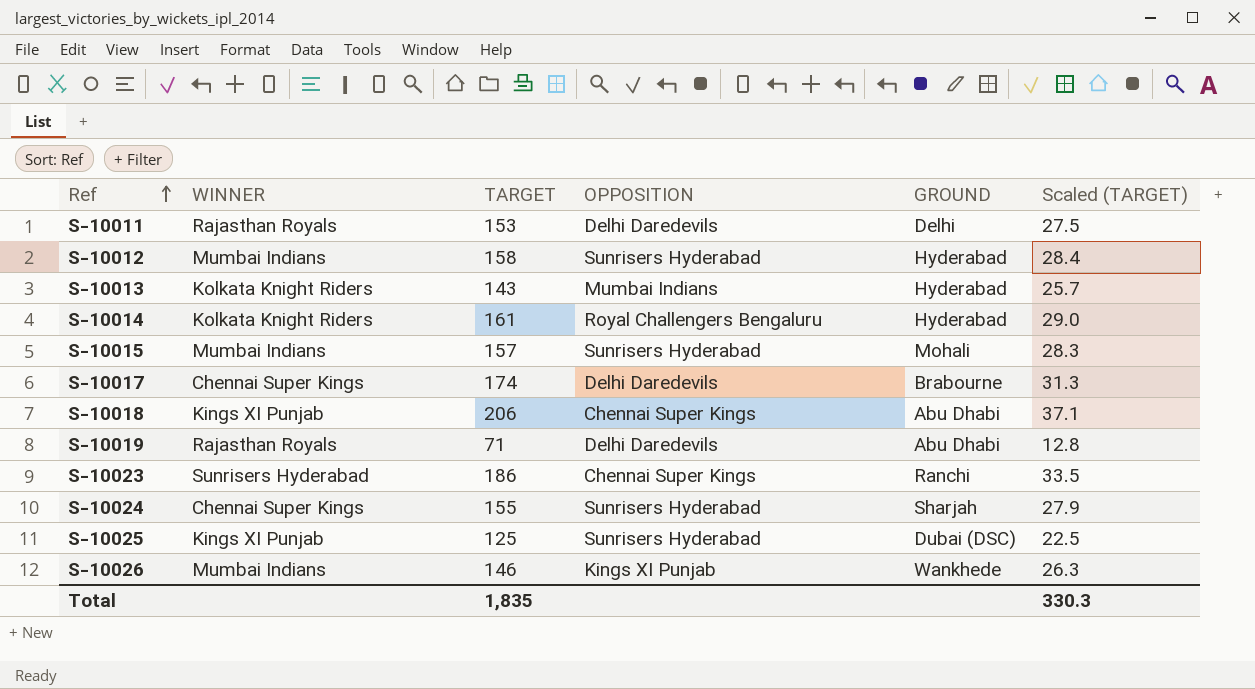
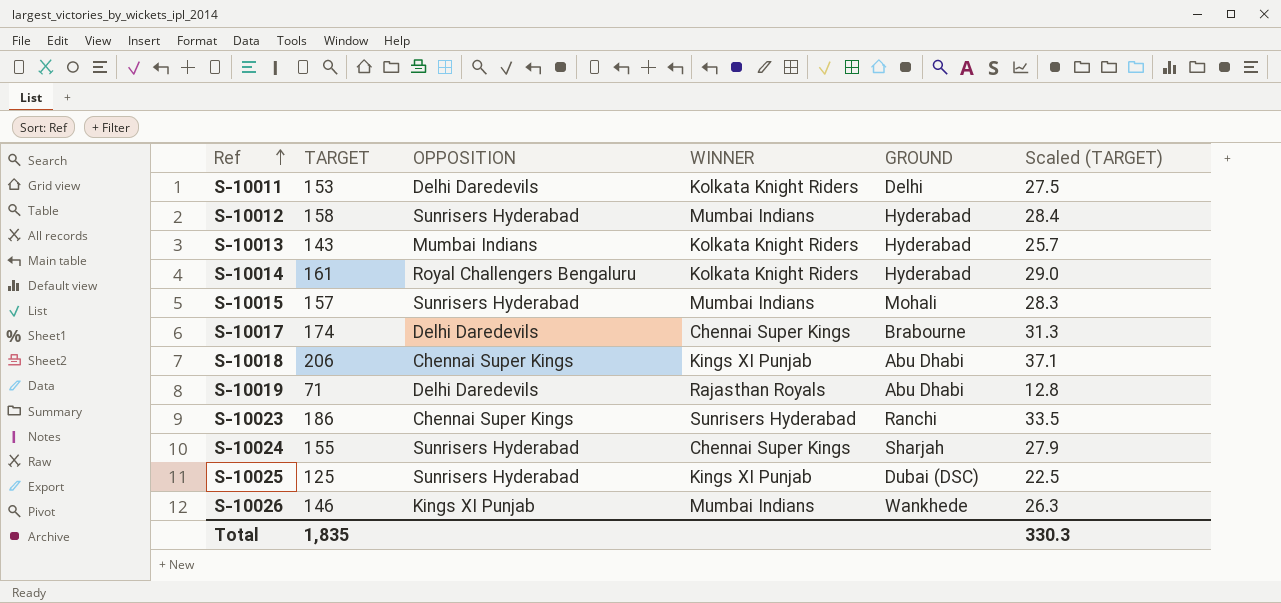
column WINNER | position: 2 -> 4
S-10011 | WINNER: Rajasthan Royals -> Kolkata Knight Riders

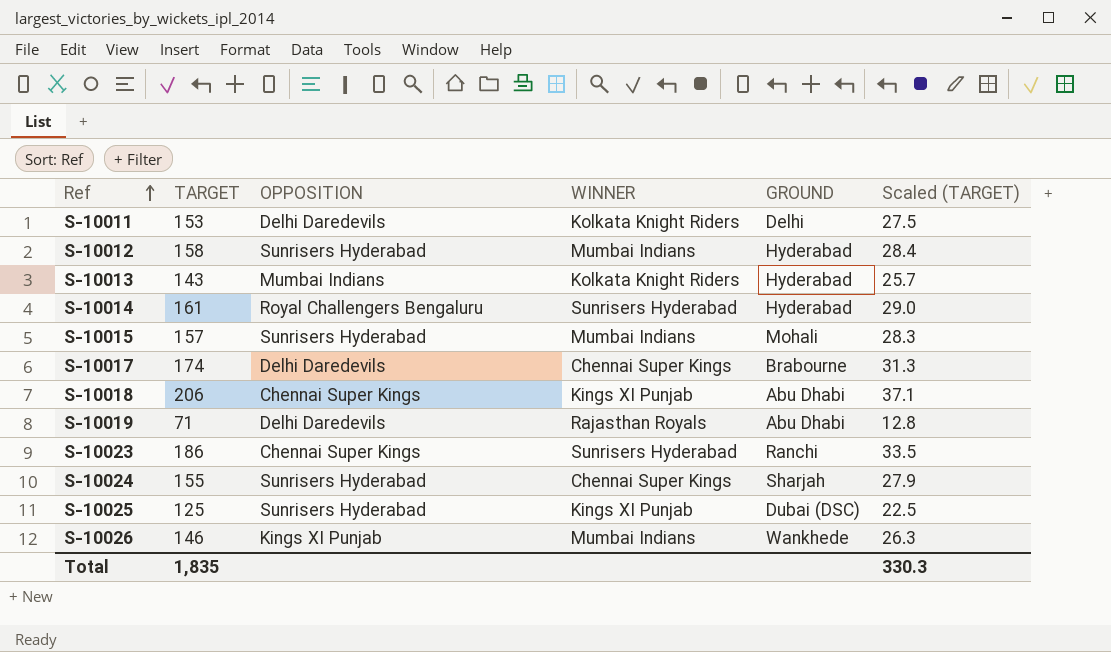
S-10014 | WINNER: Kolkata Knight Riders -> Sunrisers Hyderabad

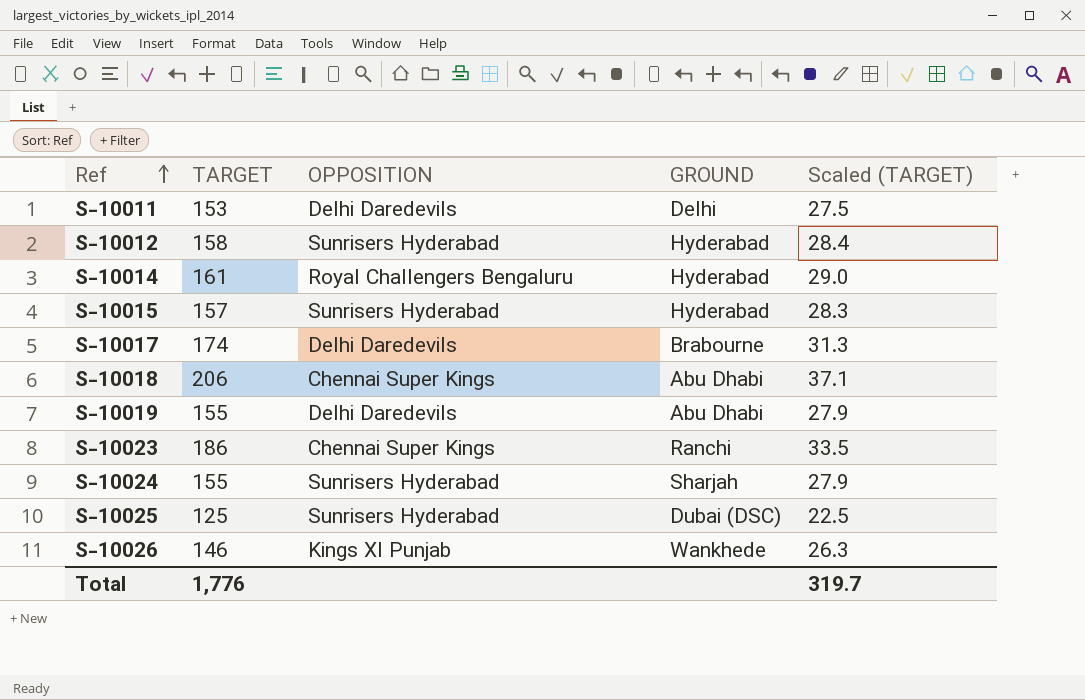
column WINNER | position: 4 -> none
row S-10013: 143 | Mumbai Indians | Kolkata Knight Riders | Hyderabad | 25.7 -> none
S-10015 | GROUND: Mohali -> Hyderabad
S-10019 | TARGET: 71 -> 155
S-10019 | Scaled (TARGET): 12.8 -> 27.9
Total | TARGET: 1,835 -> 1,776
Total | Scaled (TARGET): 330.3 -> 319.7

